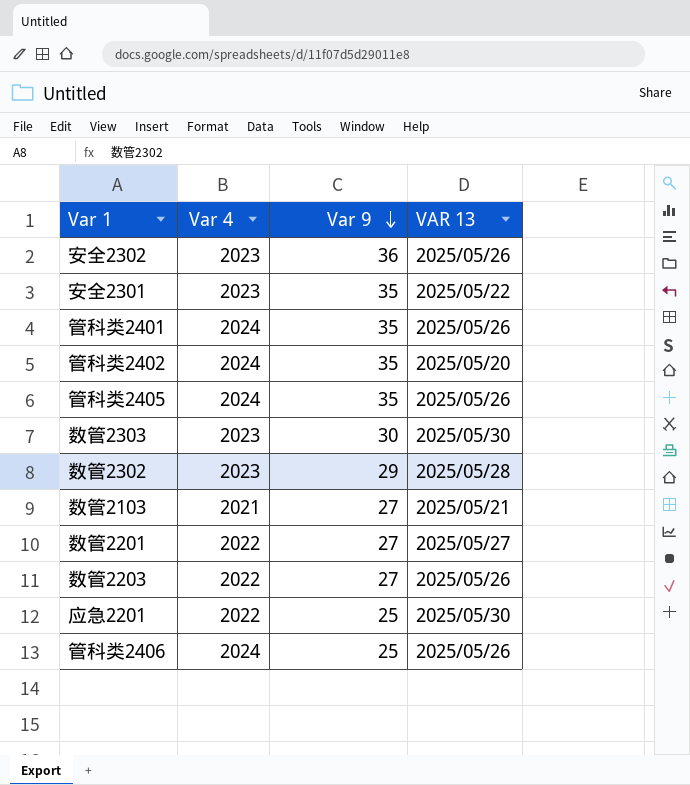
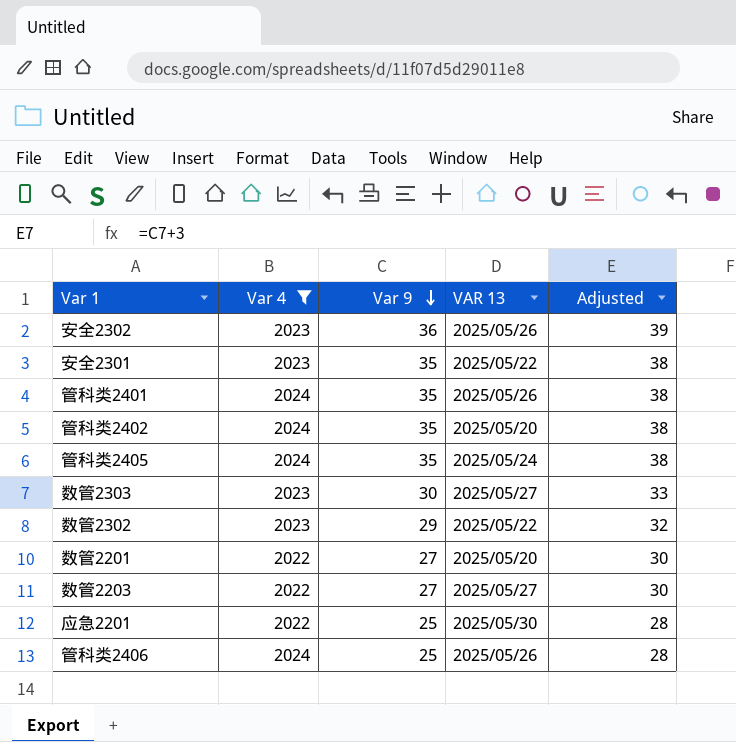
filter: none -> Var 4 != 2021
column Adjusted | formula: none -> [Var 9] + 3
管科类2405 | VAR 13: 2025/05/26 -> 2025/05/24
数管2303 | VAR 13: 2025/05/30 -> 2025/05/27
数管2302 | VAR 13: 2025/05/28 -> 2025/05/22
数管2201 | VAR 13: 2025/05/27 -> 2025/05/20
数管2203 | VAR 13: 2025/05/26 -> 2025/05/27

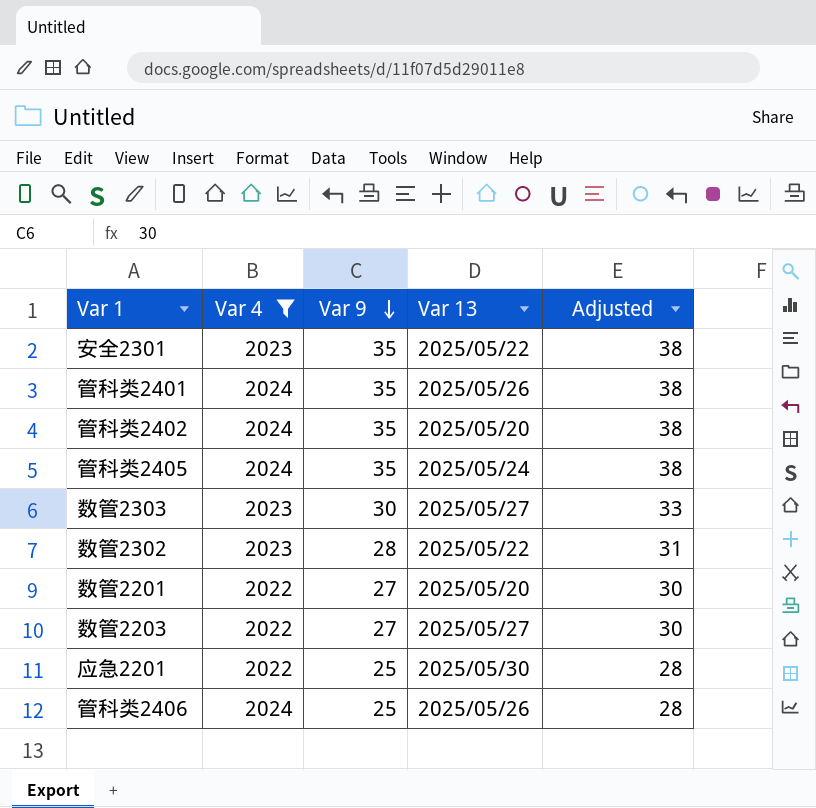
column name: VAR 13 -> Var 13
row 安全2302: 2023 | 36 | 2025/05/26 | 39 -> none
数管2302 | Var 9: 29 -> 28
数管2302 | Adjusted: 32 -> 31

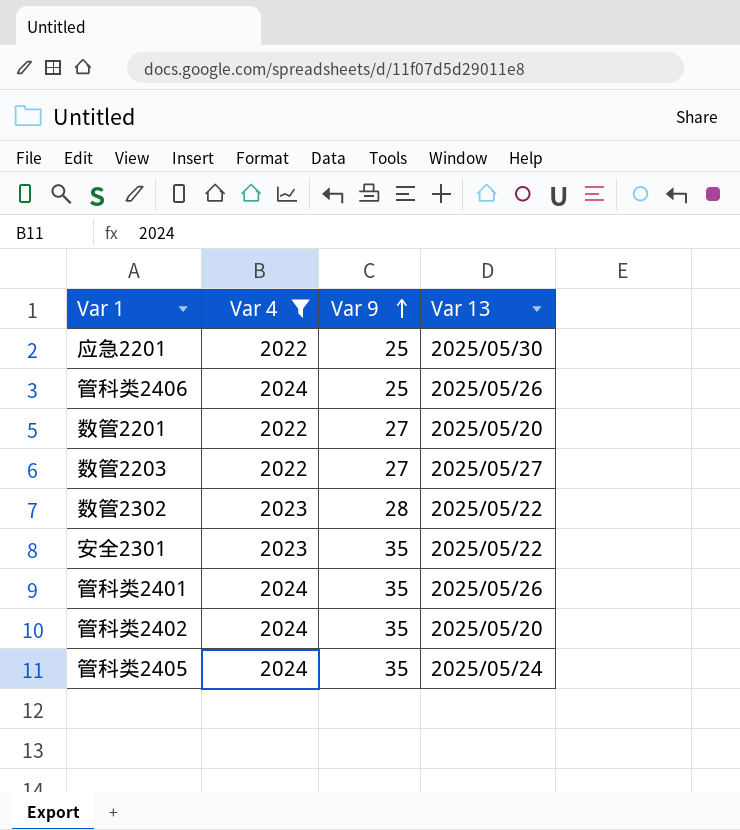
row order: Var 9 descending -> Var 9 ascending
column Adjusted | formula: [Var 9] + 3 -> none
row 数管2303: 2023 | 30 | 2025/05/27 | 33 -> none

